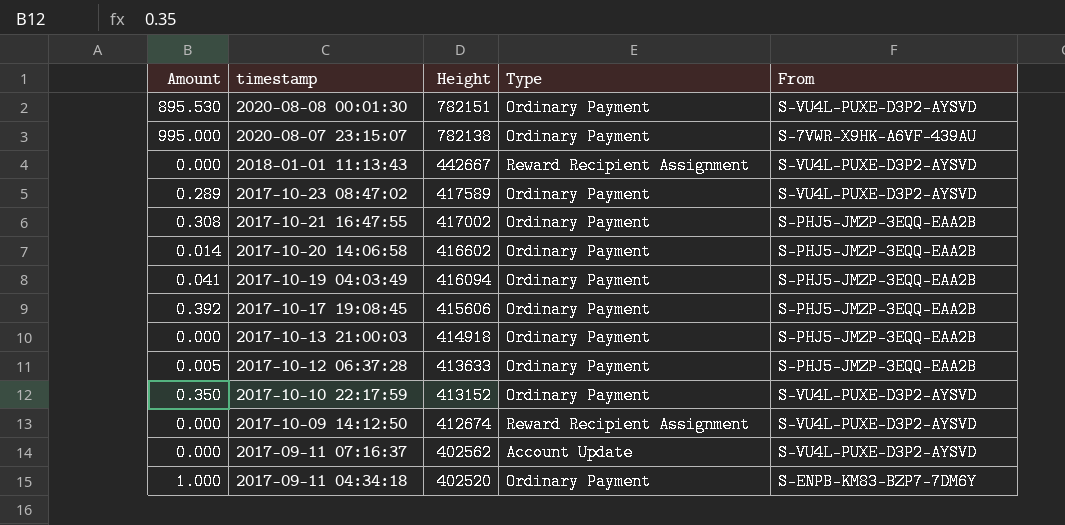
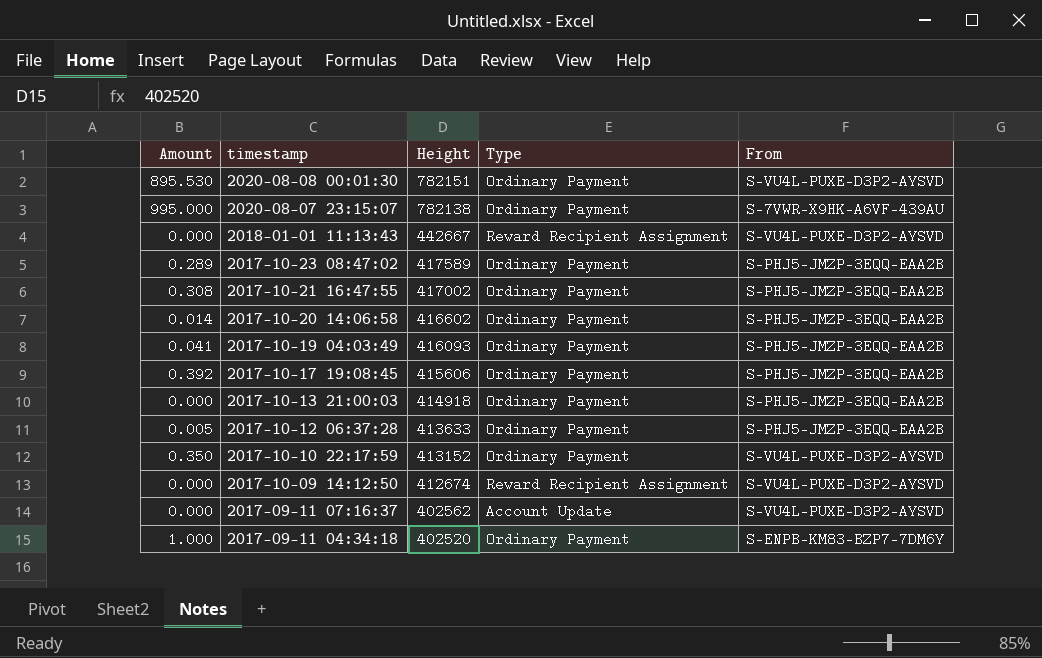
2017-10-23 08:47:02 | From: S-VU4L-PUXE-D3P2-AYSVD -> S-PHJ5-JMZP-3EQQ-EAA2B
2017-10-19 04:03:49 | Height: 416094 -> 416093

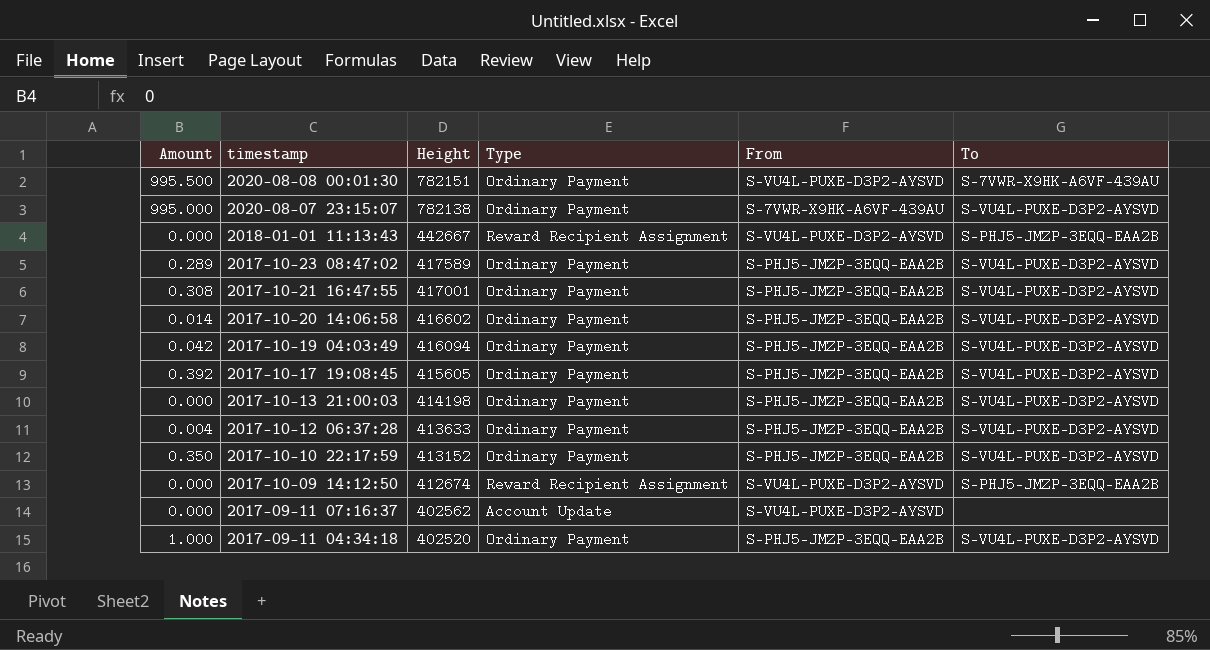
column To | position: none -> 6
2020-08-08 00:01:30 | Amount: 895.530 -> 995.500
2017-10-21 16:47:55 | Height: 417002 -> 417001
2017-10-19 04:03:49 | Amount: 0.041 -> 0.042
2017-10-19 04:03:49 | Height: 416093 -> 416094
2017-10-17 19:08:45 | Height: 415606 -> 415605
2017-10-13 21:00:03 | Height: 414918 -> 414198
2017-10-12 06:37:28 | Amount: 0.005 -> 0.004
2017-10-10 22:17:59 | From: S-VU4L-PUXE-D3P2-AYSVD -> S-PHJ5-JMZP-3EQQ-EAA2B
2017-09-11 04:34:18 | From: S-ENPB-KM83-BZP7-7DM6Y -> S-PHJ5-JMZP-3EQQ-EAA2B

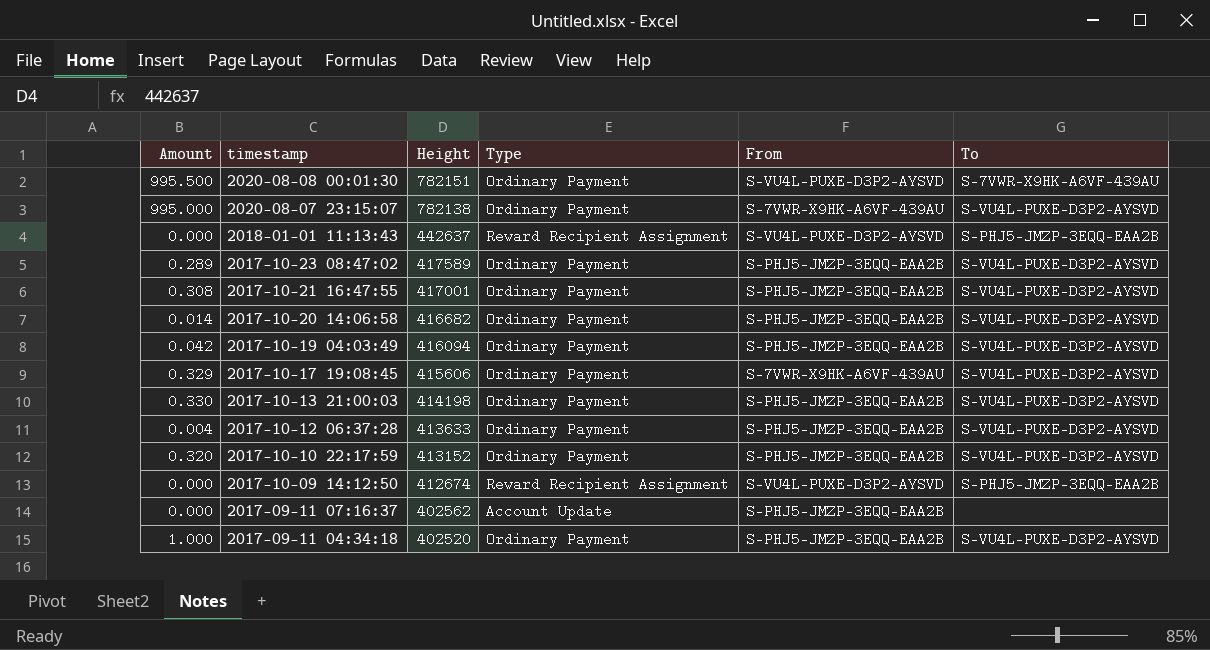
2018-01-01 11:13:43 | Height: 442667 -> 442637
2017-10-20 14:06:58 | Height: 416602 -> 416682
2017-10-17 19:08:45 | Amount: 0.392 -> 0.329
2017-10-17 19:08:45 | Height: 415605 -> 415606
2017-10-17 19:08:45 | From: S-PHJ5-JMZP-3EQQ-EAA2B -> S-7VWR-X9HK-A6VF-439AU
2017-10-13 21:00:03 | Amount: 0.000 -> 0.330
2017-10-10 22:17:59 | Amount: 0.350 -> 0.320
2017-09-11 07:16:37 | From: S-VU4L-PUXE-D3P2-AYSVD -> S-PHJ5-JMZP-3EQQ-EAA2B

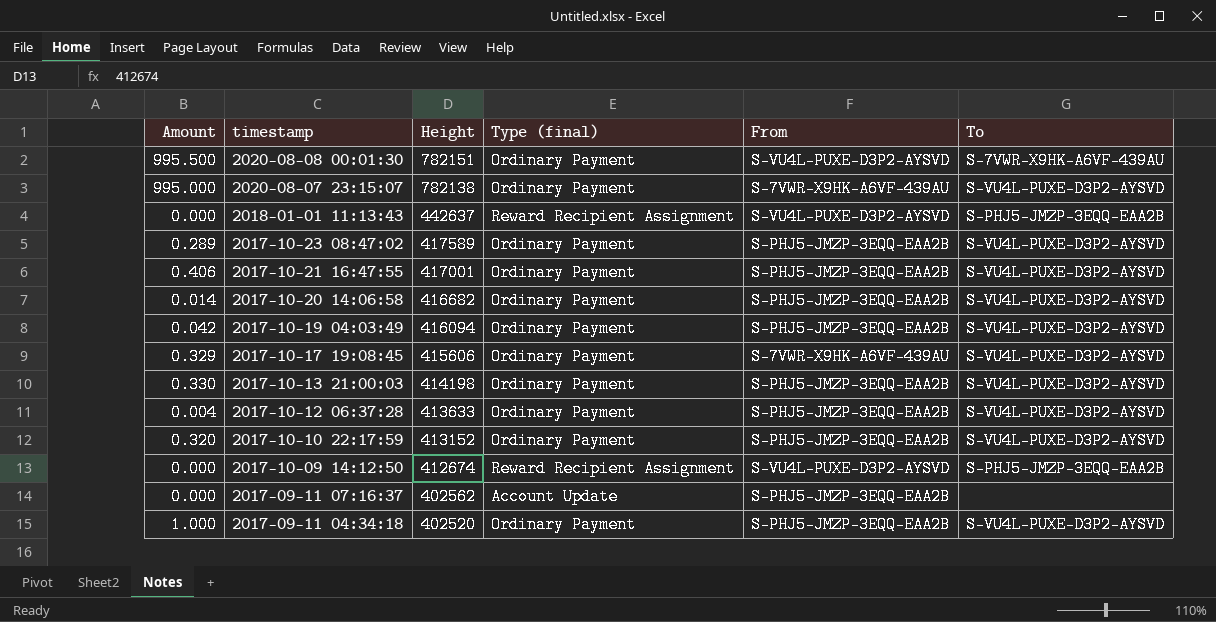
column name: Type -> Type (final)
2017-10-21 16:47:55 | Amount: 0.308 -> 0.406

